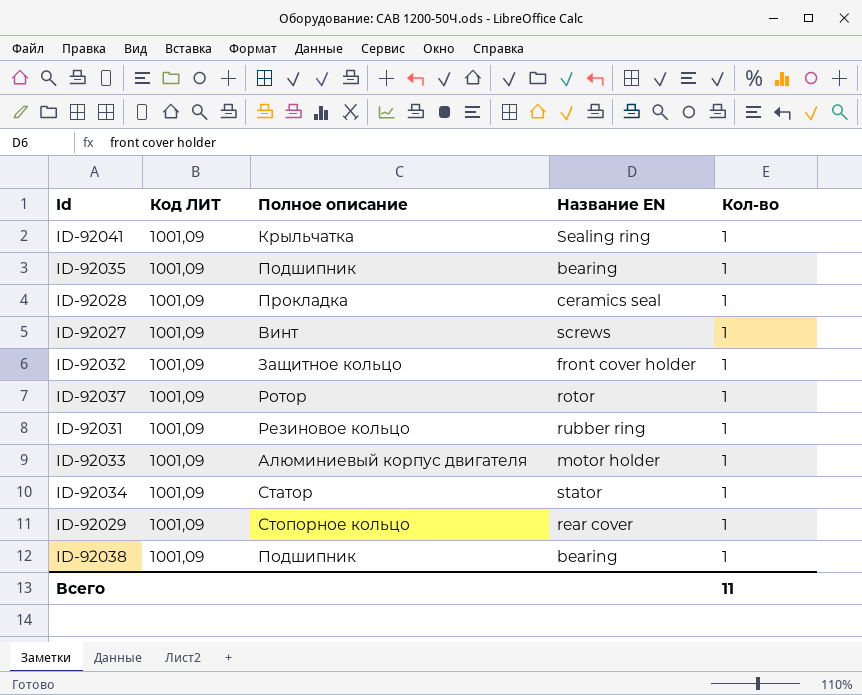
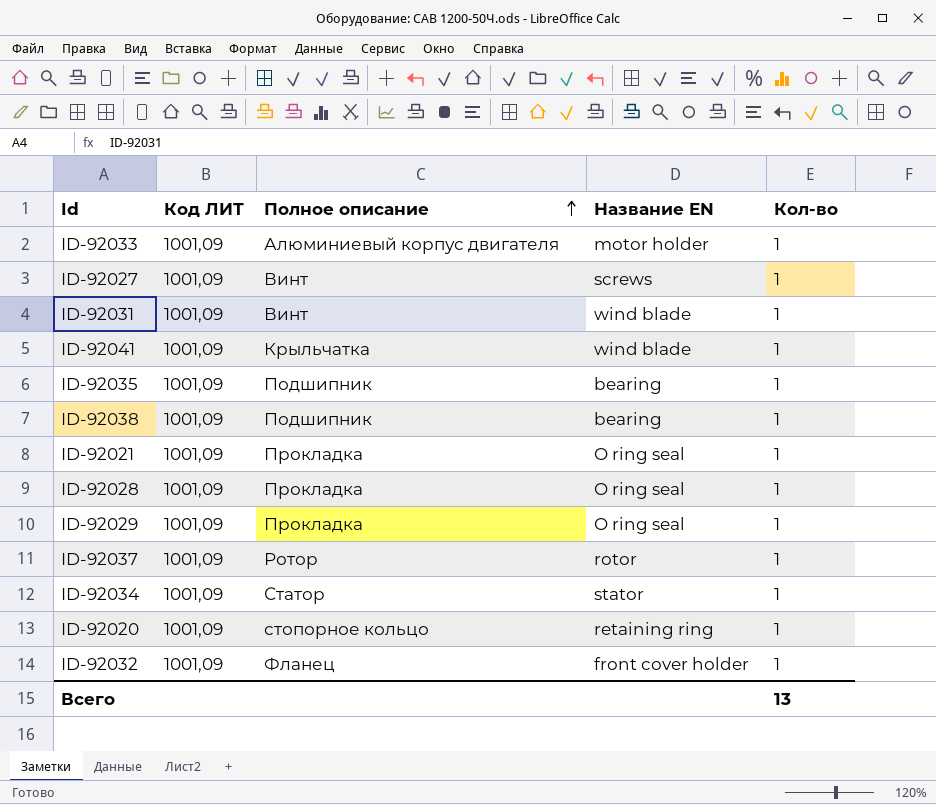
row order: none -> Полное описание ascending
ID-92031 | Полное описание: Резиновое кольцо -> Винт
ID-92031 | Название EN: rubber ring -> wind blade
ID-92041 | Название EN: Sealing ring -> wind blade
row ID-92021: none -> 1001,09 | Прокладка | O ring seal | 1
ID-92028 | Название EN: ceramics seal -> O ring seal
ID-92029 | Полное описание: Стопорное кольцо -> Прокладка
ID-92029 | Название EN: rear cover -> O ring seal
row ID-92020: none -> 1001,09 | стопорное кольцо | retaining ring | 1
ID-92032 | Полное описание: Защитное кольцо -> Фланец
Всего | Кол-во: 11 -> 13

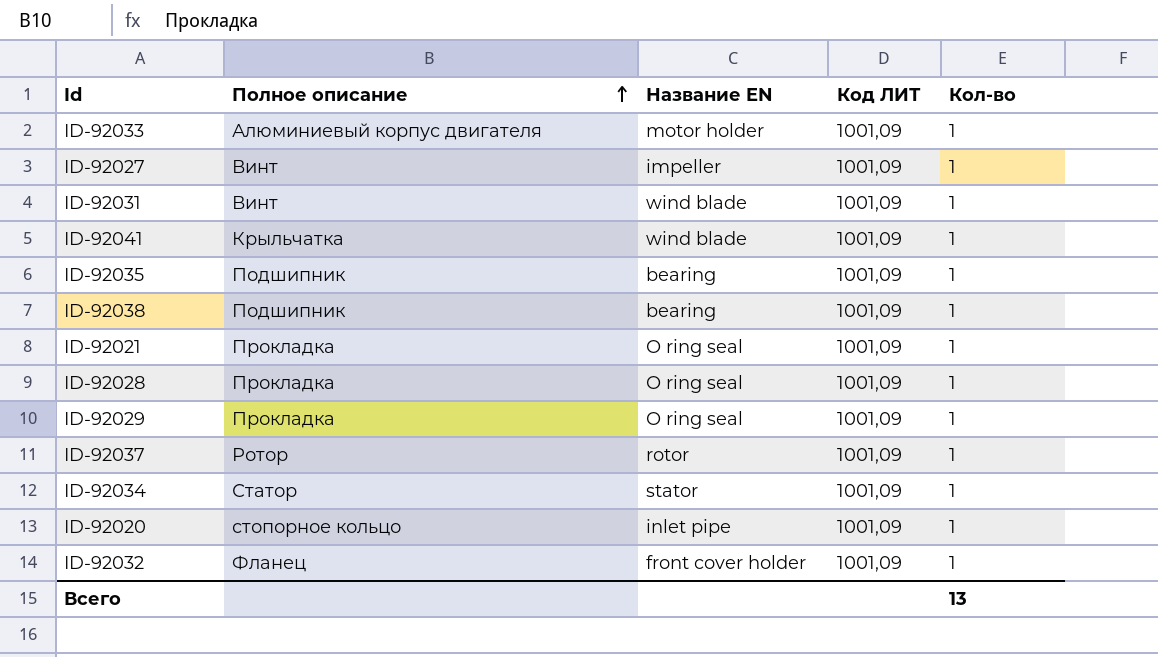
column Код ЛИТ | position: 2 -> 4
ID-92027 | Название EN: screws -> impeller
ID-92020 | Название EN: retaining ring -> inlet pipe

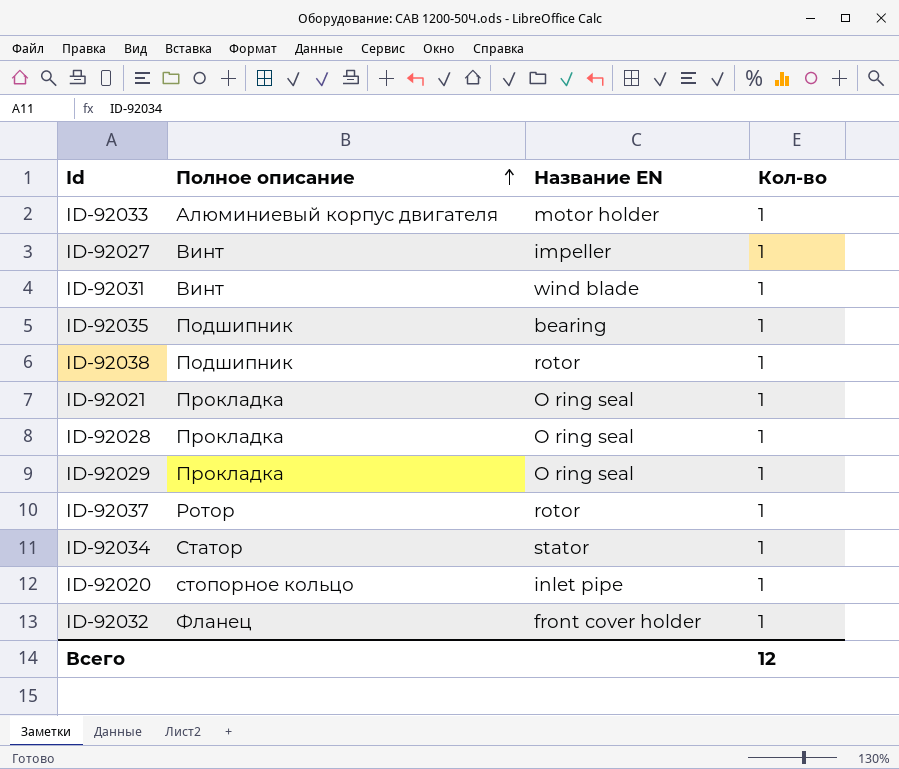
column Код ЛИТ | position: 4 -> none
row ID-92041: Крыльчатка | wind blade | 1001,09 | 1 -> none
ID-92038 | Название EN: bearing -> rotor
Всего | Кол-во: 13 -> 12

